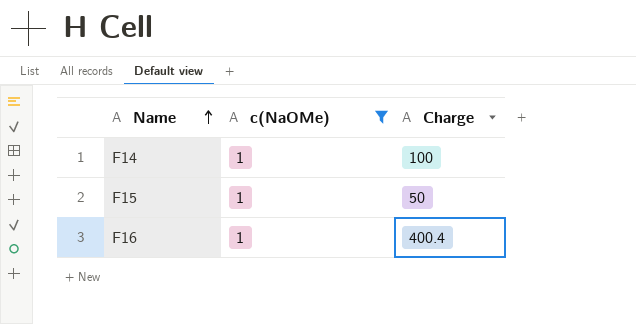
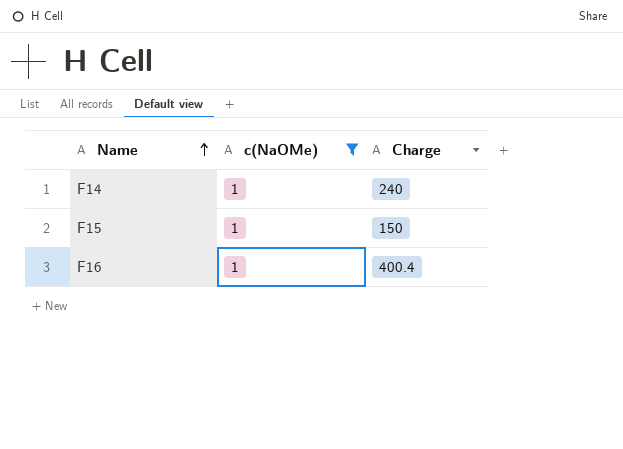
F14 | Charge: 100 -> 240
F15 | Charge: 50 -> 150

